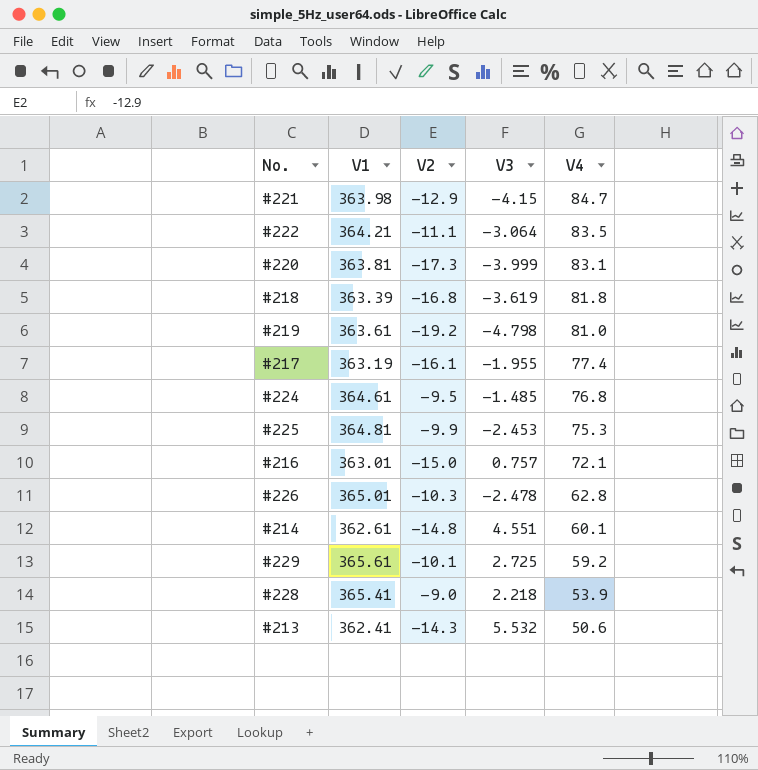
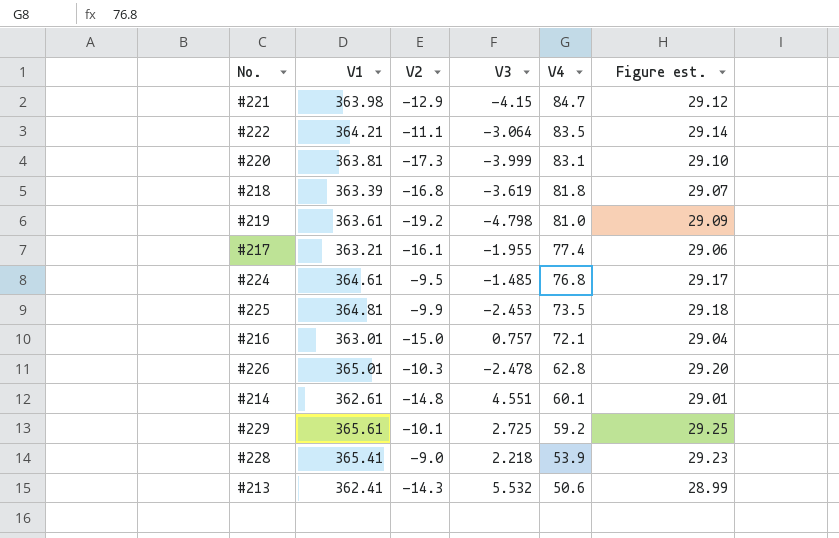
column Figure est. | formula: none -> [V1] * 0.08
#217 | V1: 363.19 -> 363.21
#225 | V4: 75.3 -> 73.5

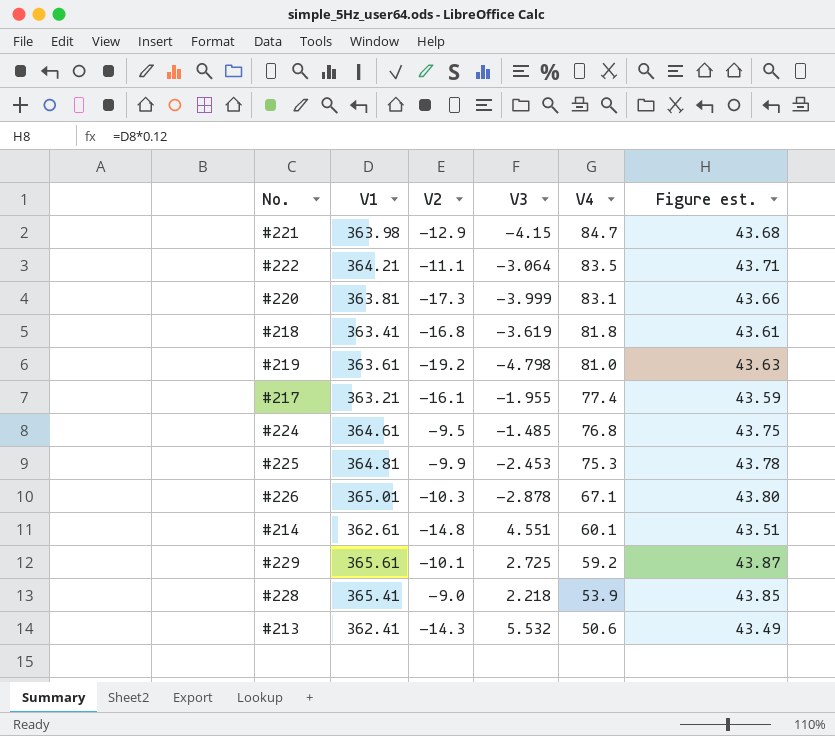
column Figure est. | formula: [V1] * 0.08 -> [V1] * 0.12
row #216: 363.01 | -15.0 | 0.757 | 72.1 | 29.04 -> none
#218 | V1: 363.39 -> 363.41
#225 | V4: 73.5 -> 75.3
#226 | V3: -2.478 -> -2.878
#226 | V4: 62.8 -> 67.1

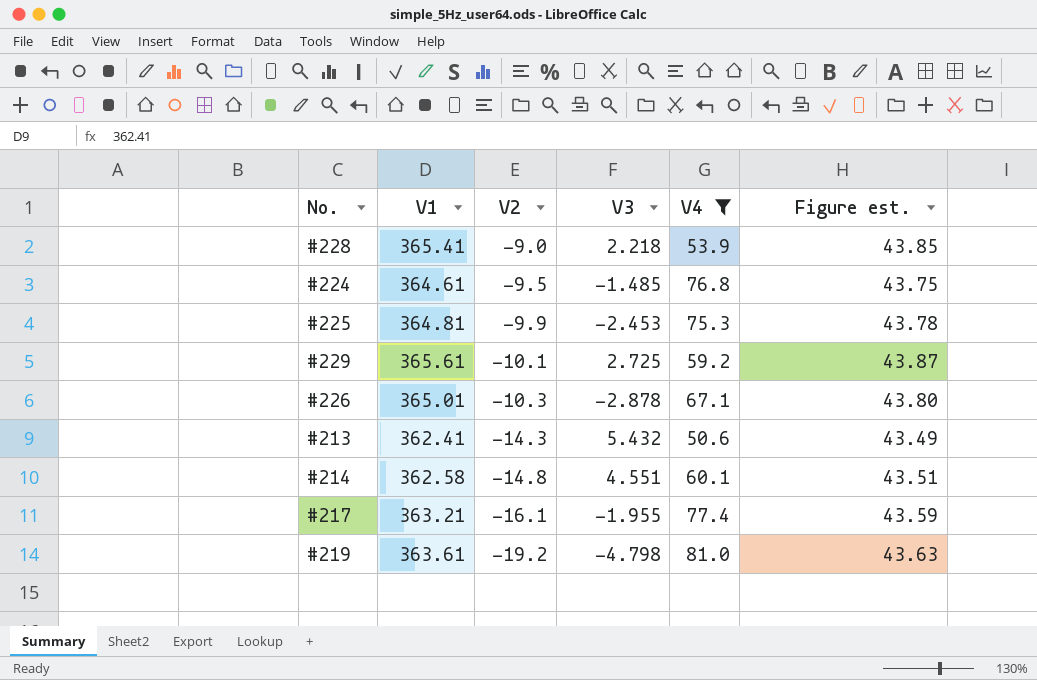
filter: none -> V4 <= 81.0
row order: V4 descending -> V2 descending
#213 | V3: 5.532 -> 5.432
#214 | V1: 362.61 -> 362.58

